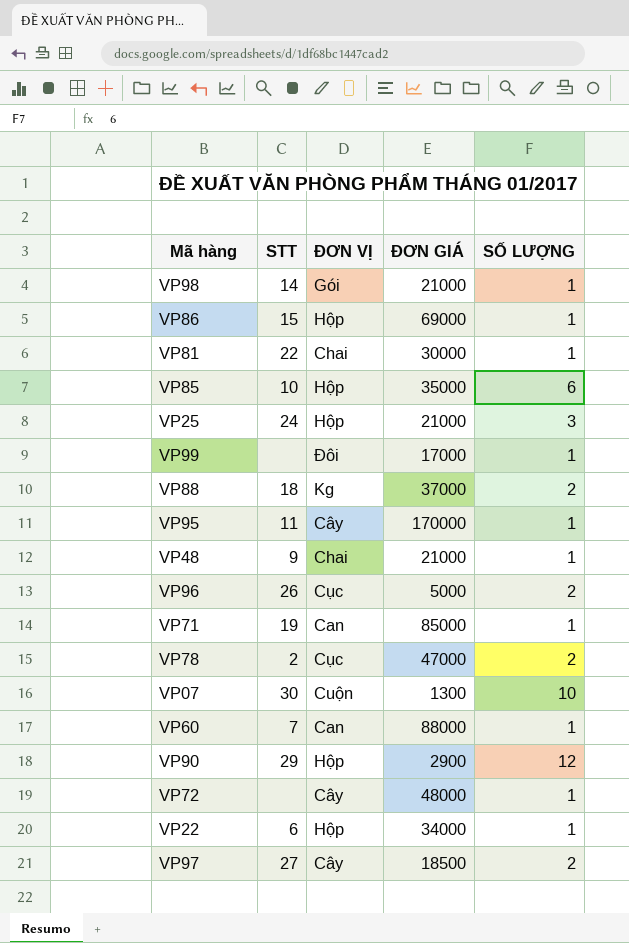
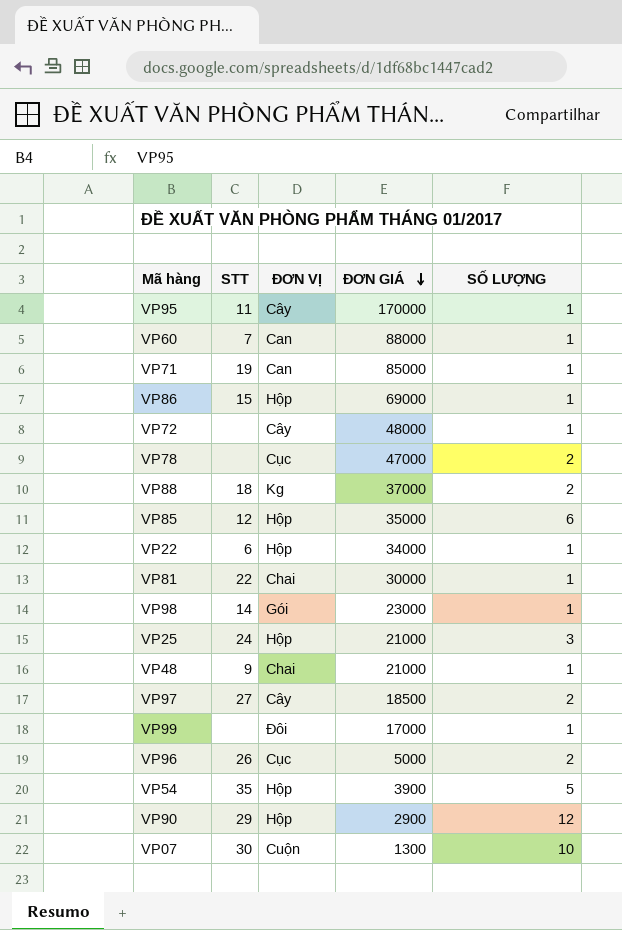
row order: none -> ĐƠN GIÁ descending
VP78 | STT: 2 -> none
VP85 | STT: 10 -> 12
VP98 | ĐƠN GIÁ: 21000 -> 23000
row VP54: none -> 35 | Hộp | 3900 | 5

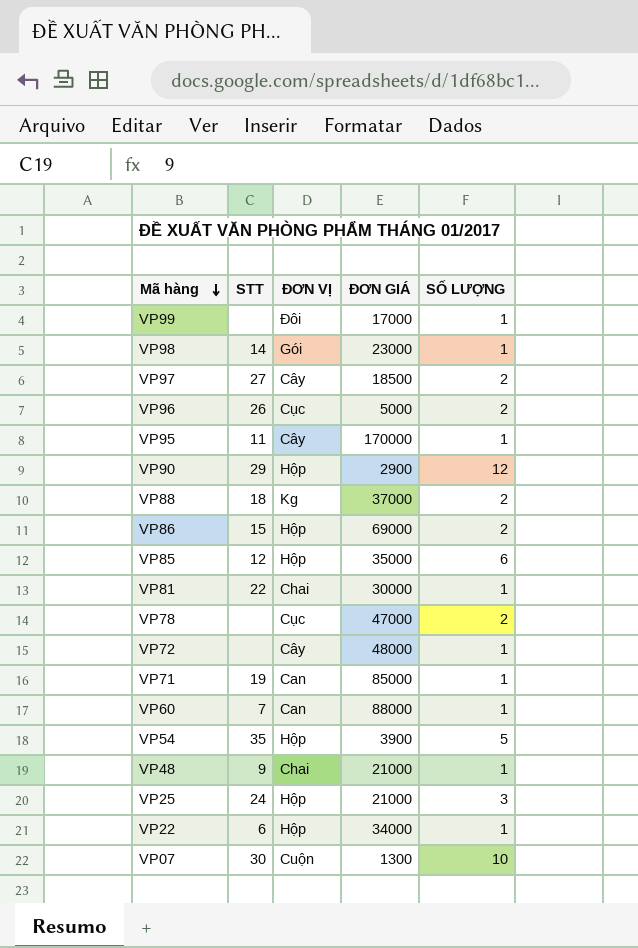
row order: ĐƠN GIÁ descending -> Mã hàng descending
VP86 | SỐ LƯỢNG: 1 -> 2

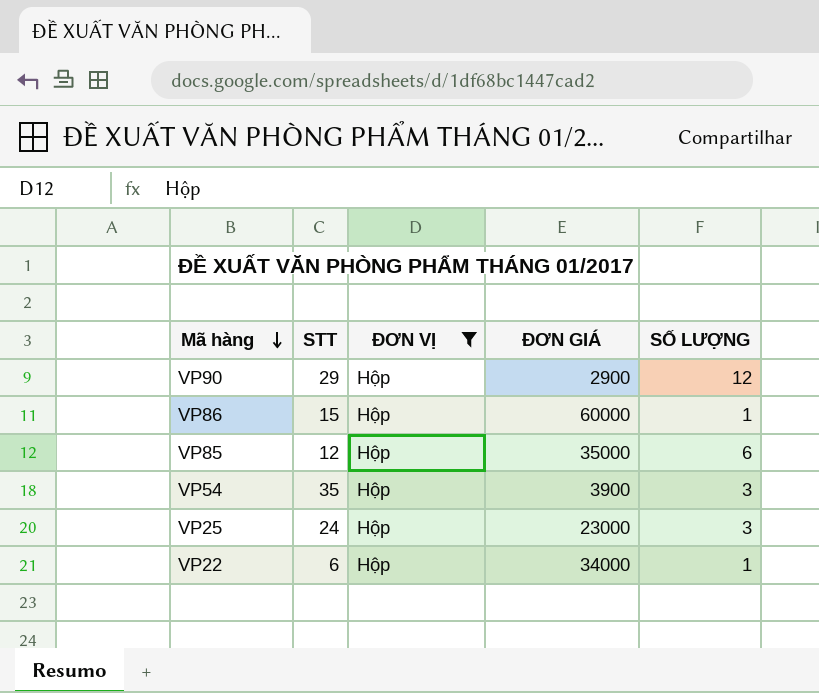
filter: none -> ĐƠN VỊ = Hộp
VP86 | ĐƠN GIÁ: 69000 -> 60000
VP86 | SỐ LƯỢNG: 2 -> 1
VP54 | SỐ LƯỢNG: 5 -> 3
VP25 | ĐƠN GIÁ: 21000 -> 23000

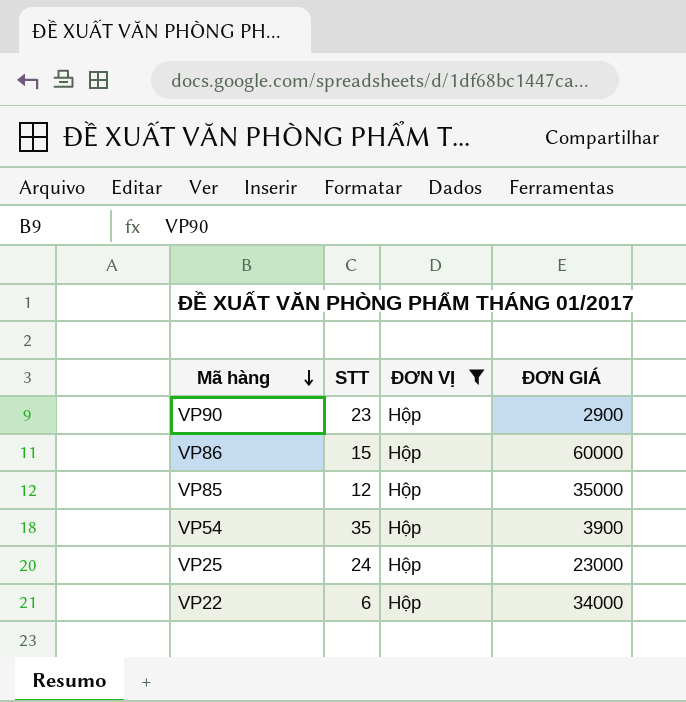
column SỐ LƯỢNG | position: 5 -> none
VP90 | STT: 29 -> 23

